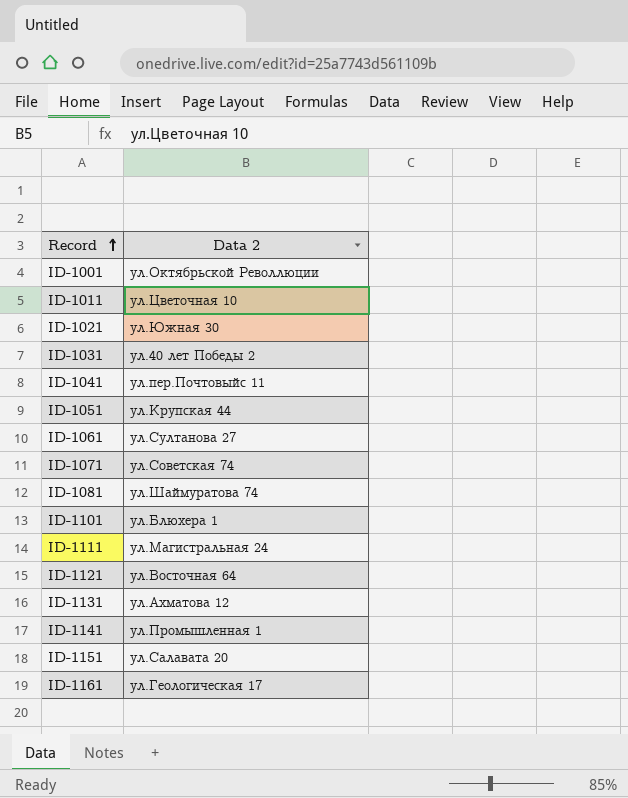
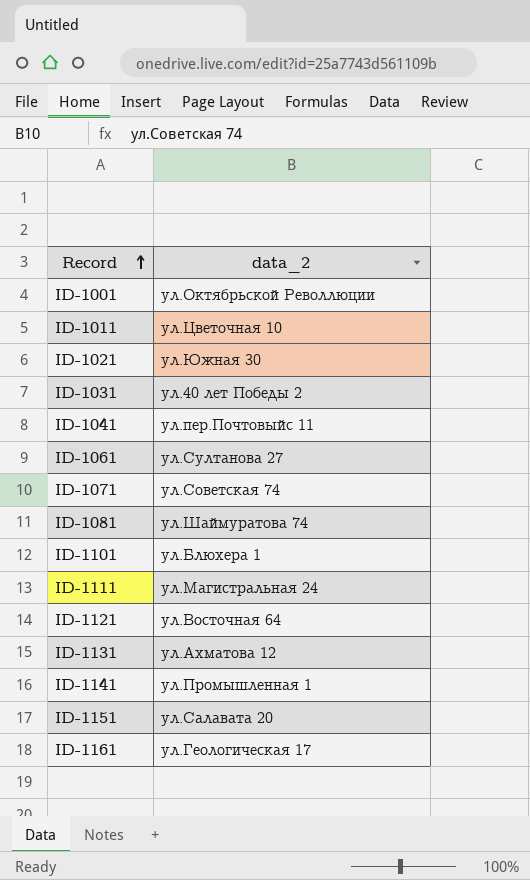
column name: Data 2 -> data_2
row ID-1051: ул.Крупская 44 -> none

